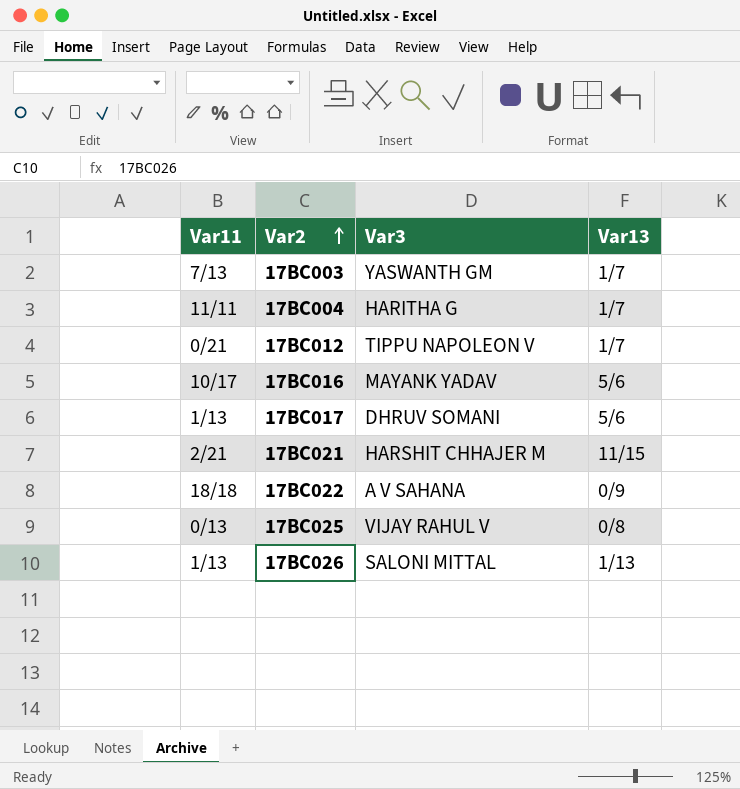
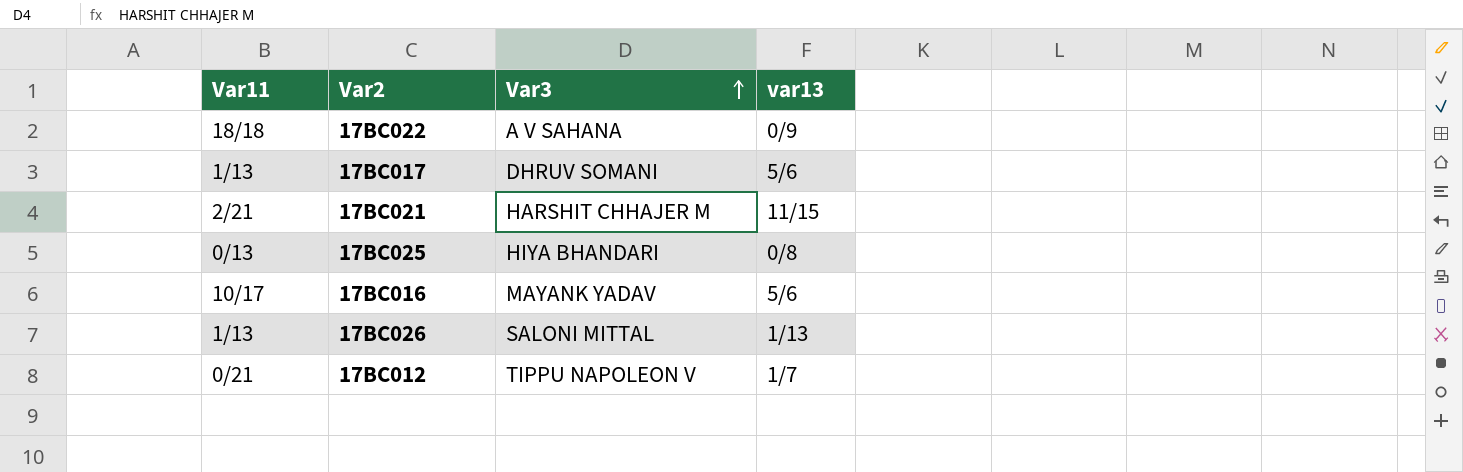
row order: Var2 ascending -> Var3 ascending
column name: Var13 -> var13
row 17BC003: 7/13 | YASWANTH GM | 1/7 -> none
row 17BC004: 11/11 | HARITHA G | 1/7 -> none
17BC025 | Var3: VIJAY RAHUL V -> HIYA BHANDARI

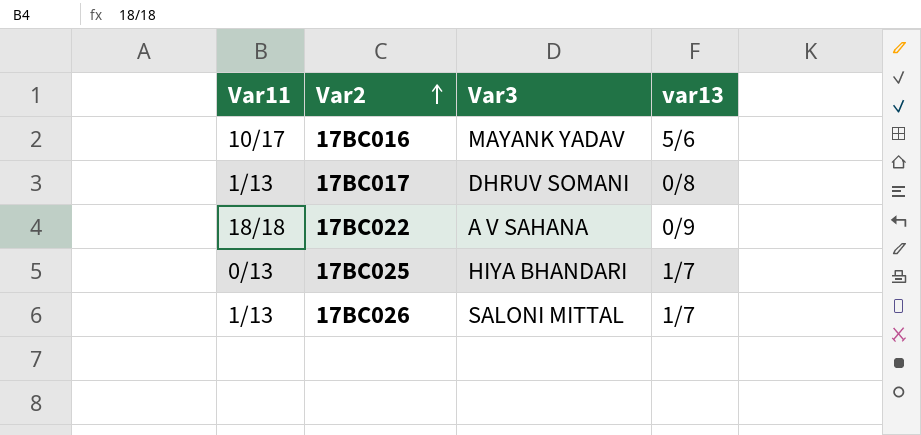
row order: Var3 ascending -> Var2 ascending
row 17BC021: 2/21 | HARSHIT CHHAJER M | 11/15 -> none
row 17BC012: 0/21 | TIPPU NAPOLEON V | 1/7 -> none
17BC017 | var13: 5/6 -> 0/8
17BC025 | var13: 0/8 -> 1/7
17BC026 | var13: 1/13 -> 1/7

